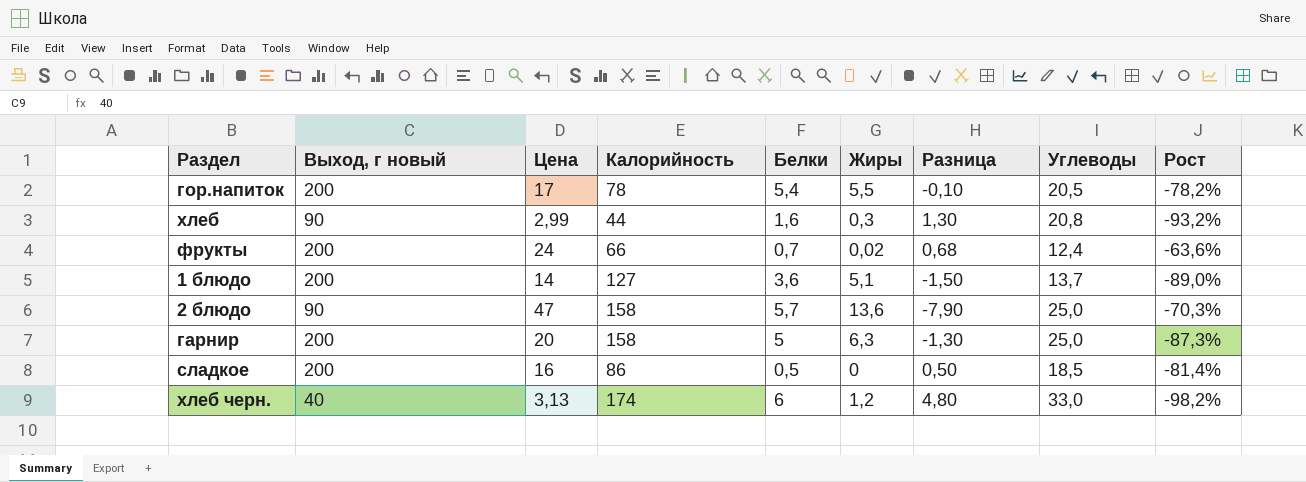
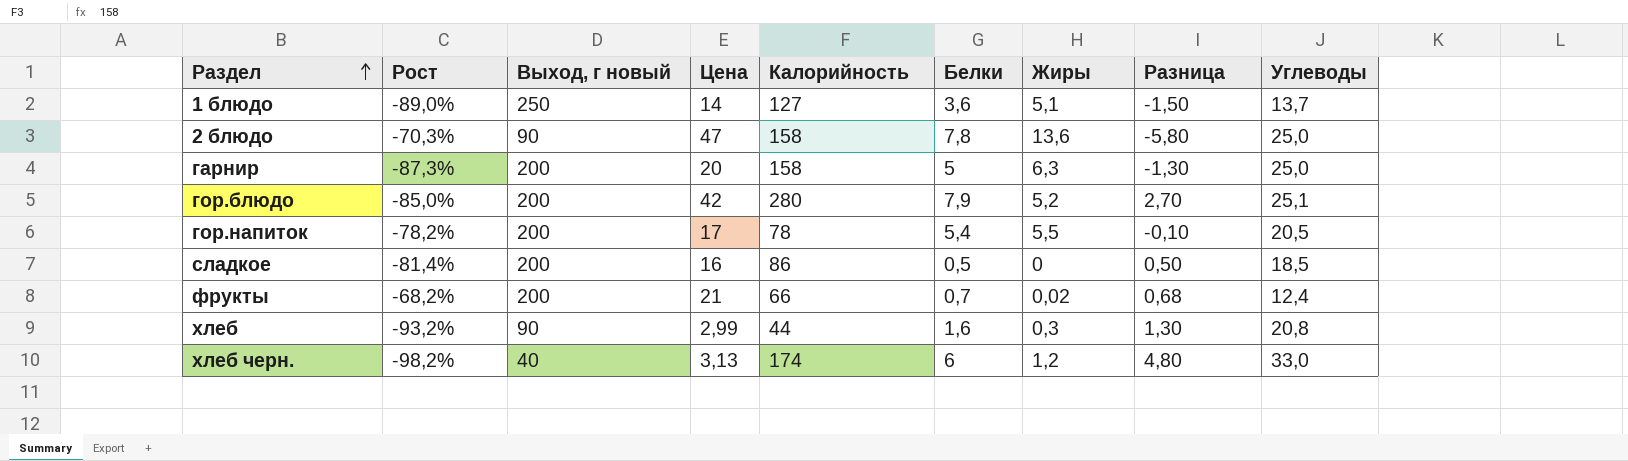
row order: none -> Раздел ascending
column Рост | position: 9 -> 2
1 блюдо | Выход, г новый: 200 -> 250
2 блюдо | Белки: 5,7 -> 7,8
2 блюдо | Разница: -7,90 -> -5,80
row гор.блюдо: none -> -85,0% | 200 | 42 | 280 | 7,9 | 5,2 | 2,70 | 25,1
фрукты | Рост: -63,6% -> -68,2%
фрукты | Цена: 24 -> 21

